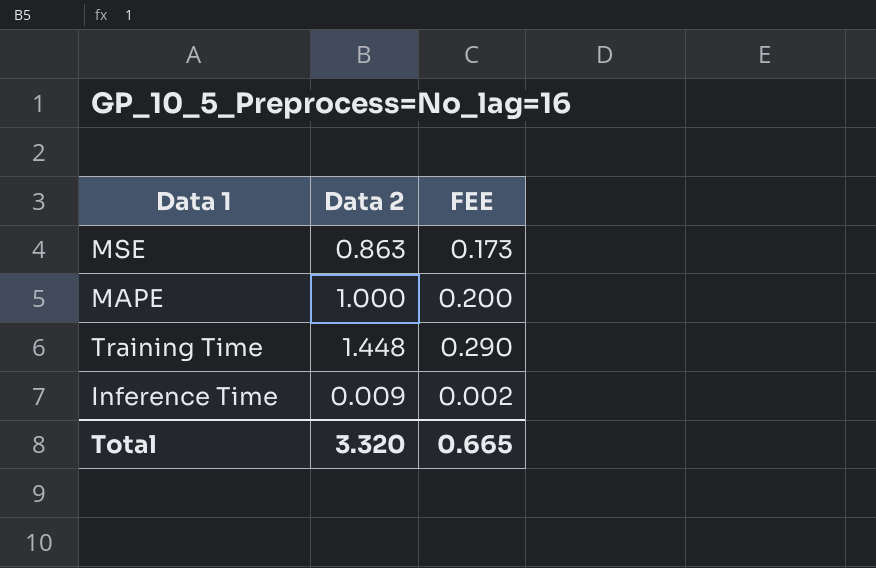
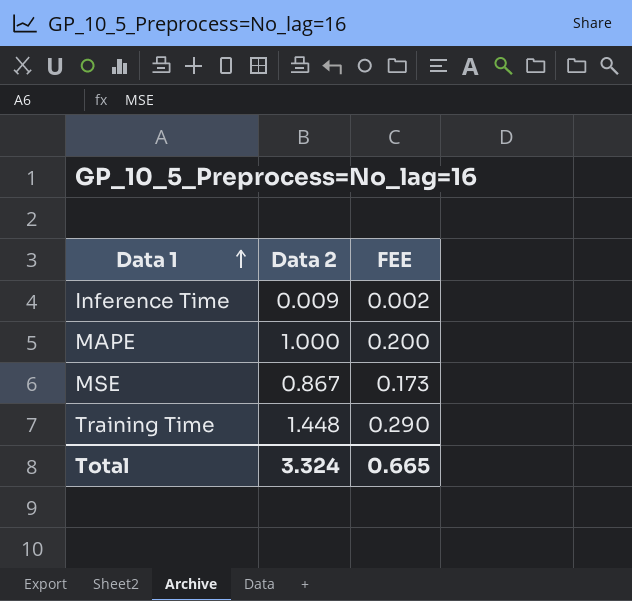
row order: none -> Data 1 ascending
MSE | Data 2: 0.863 -> 0.867
Total | Data 2: 3.320 -> 3.324

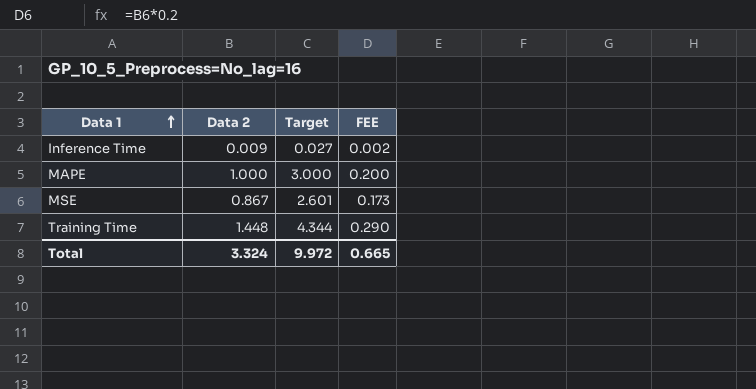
column Target | formula: none -> [Data 2] * 3

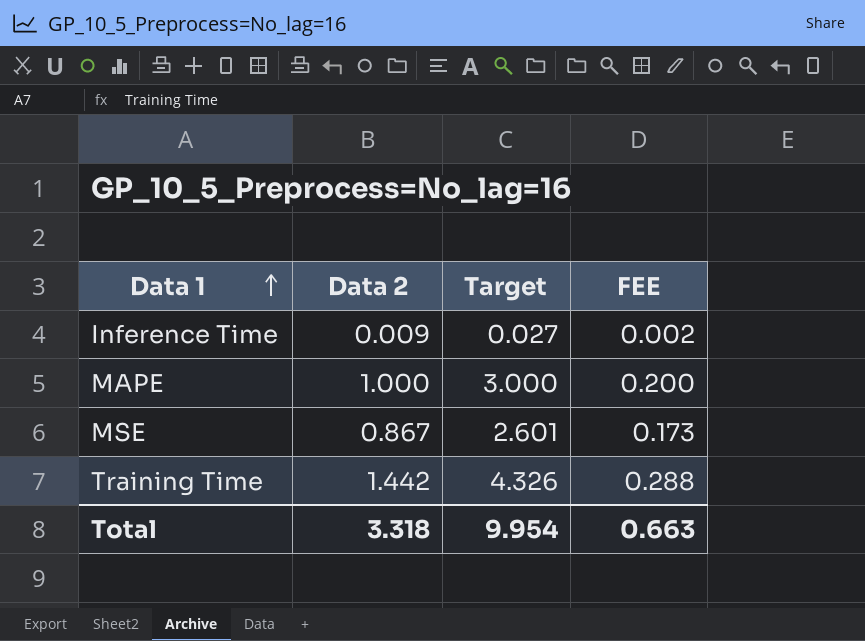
Training Time | Data 2: 1.448 -> 1.442
Training Time | Target: 4.344 -> 4.326
Training Time | FEE: 0.290 -> 0.288
Total | Data 2: 3.324 -> 3.318
Total | Target: 9.972 -> 9.954
Total | FEE: 0.665 -> 0.663

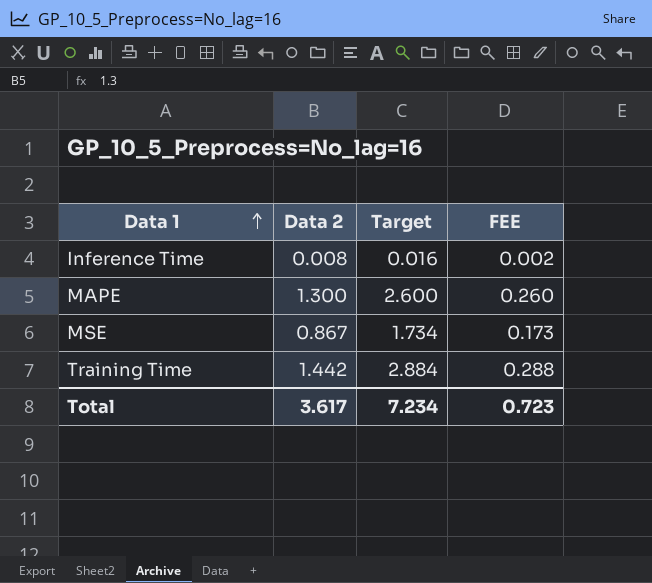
column Target | formula: [Data 2] * 3 -> [Data 2] * 2
Inference Time | Data 2: 0.009 -> 0.008
MAPE | Data 2: 1.000 -> 1.300
MAPE | FEE: 0.200 -> 0.260
Total | Data 2: 3.318 -> 3.617
Total | Target: 9.954 -> 7.234
Total | FEE: 0.663 -> 0.723

